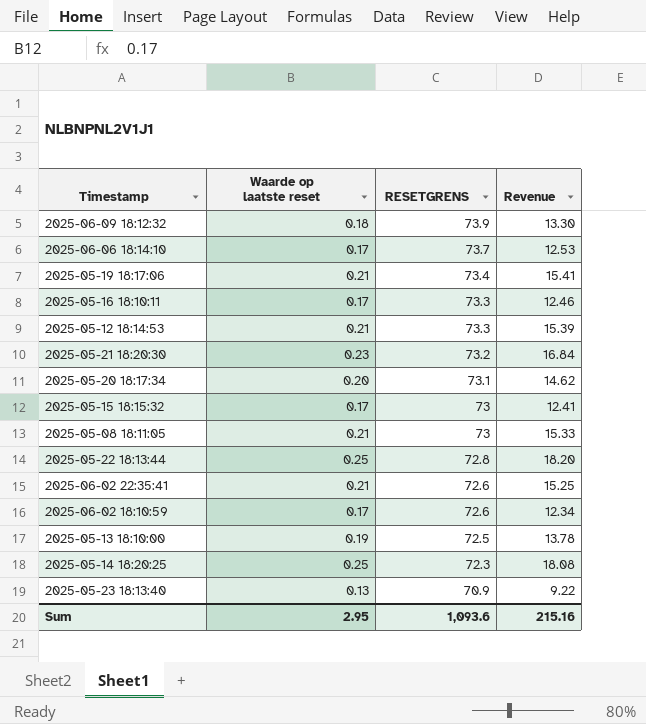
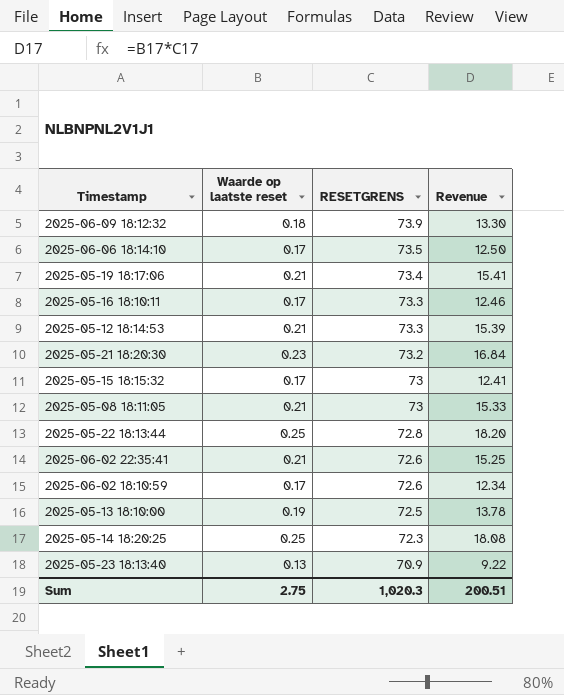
row 2025-05-20 18:17:34: 0.20 | 73.1 | 14.62 -> none
2025-06-06 18:14:10 | RESETGRENS: 73.7 -> 73.5
2025-06-06 18:14:10 | Revenue: 12.53 -> 12.50
Sum | Waarde op laatste reset: 2.95 -> 2.75
Sum | RESETGRENS: 1,093.6 -> 1,020.3
Sum | Revenue: 215.16 -> 200.51

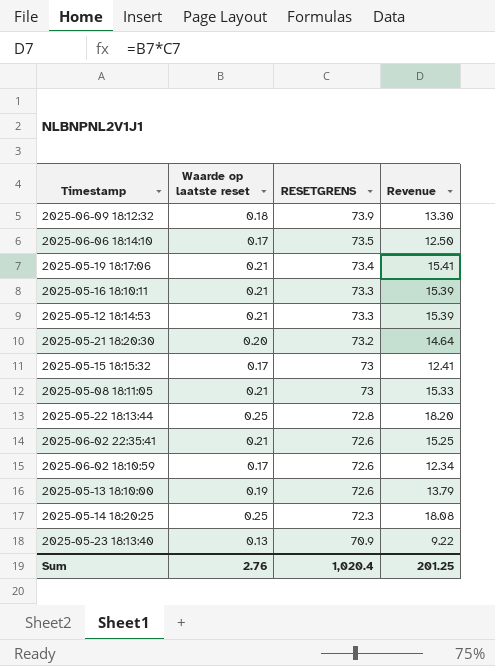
2025-05-16 18:10:11 | Waarde op laatste reset: 0.17 -> 0.21
2025-05-16 18:10:11 | Revenue: 12.46 -> 15.39
2025-05-21 18:20:30 | Waarde op laatste reset: 0.23 -> 0.20
2025-05-21 18:20:30 | Revenue: 16.84 -> 14.64
2025-05-13 18:10:00 | RESETGRENS: 72.5 -> 72.6
2025-05-13 18:10:00 | Revenue: 13.78 -> 13.79
Sum | Waarde op laatste reset: 2.75 -> 2.76
Sum | RESETGRENS: 1,020.3 -> 1,020.4
Sum | Revenue: 200.51 -> 201.25

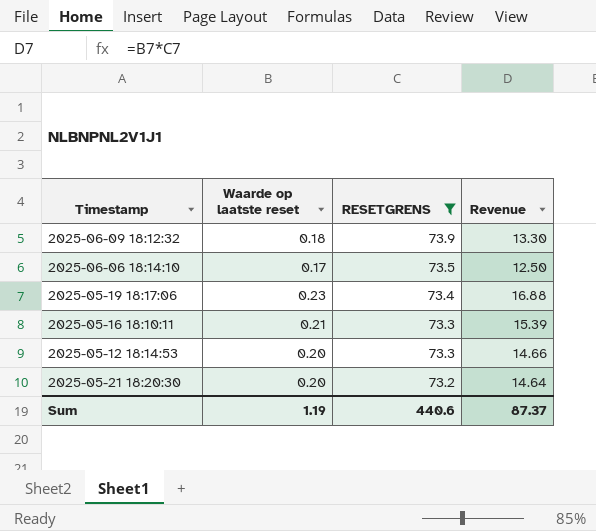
filter: none -> RESETGRENS >= 73.2
2025-05-19 18:17:06 | Waarde op laatste reset: 0.21 -> 0.23
2025-05-19 18:17:06 | Revenue: 15.41 -> 16.88
2025-05-12 18:14:53 | Waarde op laatste reset: 0.21 -> 0.20
2025-05-12 18:14:53 | Revenue: 15.39 -> 14.66
Sum | Waarde op laatste reset: 2.76 -> 1.19
Sum | RESETGRENS: 1,020.4 -> 440.6
Sum | Revenue: 201.25 -> 87.37

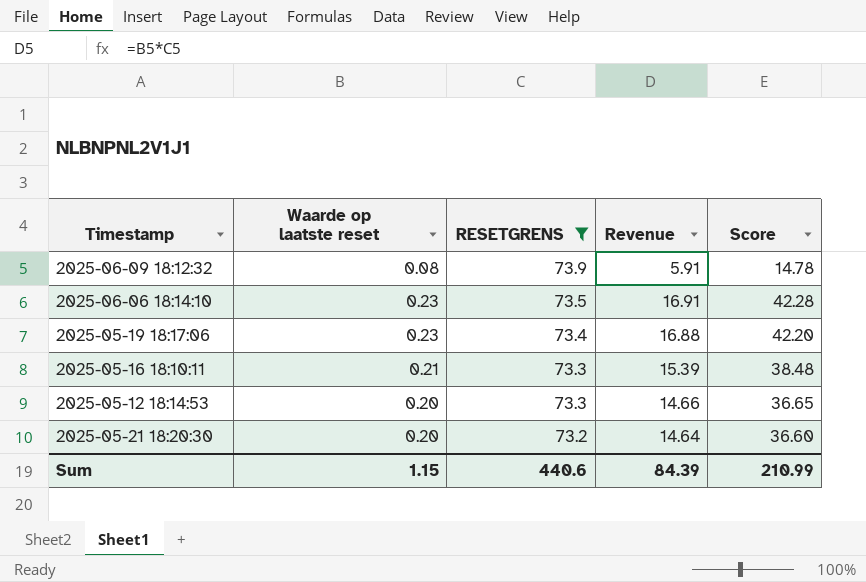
column Score | formula: none -> [Revenue] * 2.5
2025-06-09 18:12:32 | Waarde op laatste reset: 0.18 -> 0.08
2025-06-09 18:12:32 | Revenue: 13.30 -> 5.91
2025-06-06 18:14:10 | Waarde op laatste reset: 0.17 -> 0.23
2025-06-06 18:14:10 | Revenue: 12.50 -> 16.91
Sum | Waarde op laatste reset: 1.19 -> 1.15
Sum | Revenue: 87.37 -> 84.39

